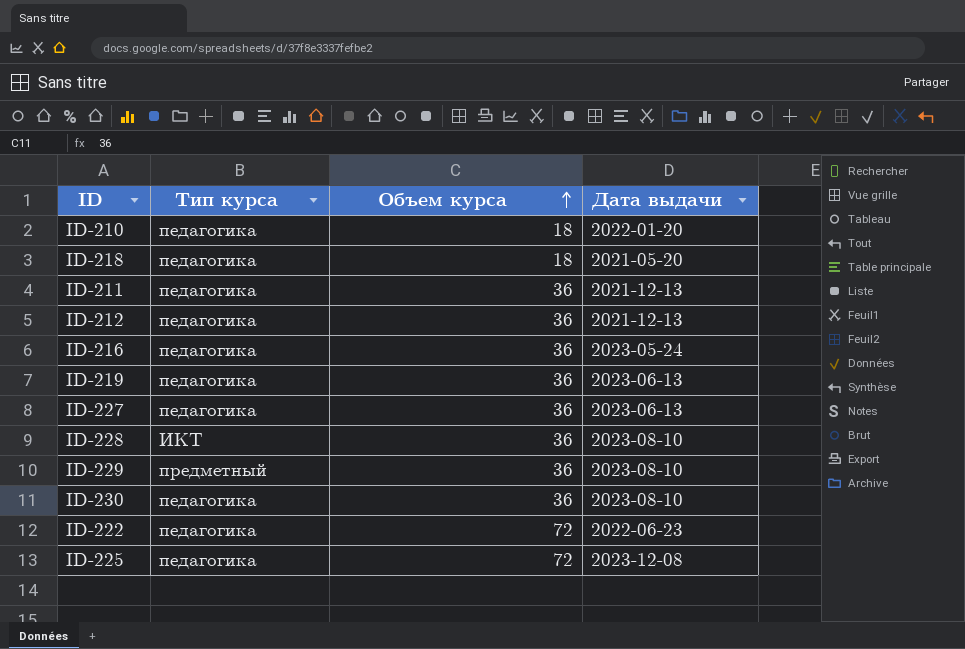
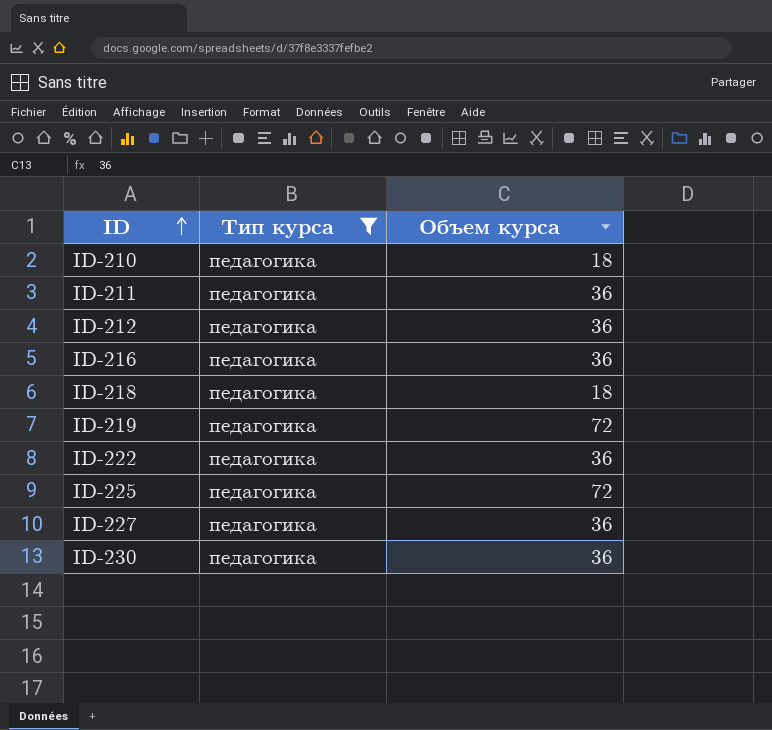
filter: none -> Тип курса = педагогика
row order: Объем курса ascending -> ID ascending
column Дата выдачи | position: 4 -> none
ID-219 | Объем курса: 36 -> 72
ID-222 | Объем курса: 72 -> 36

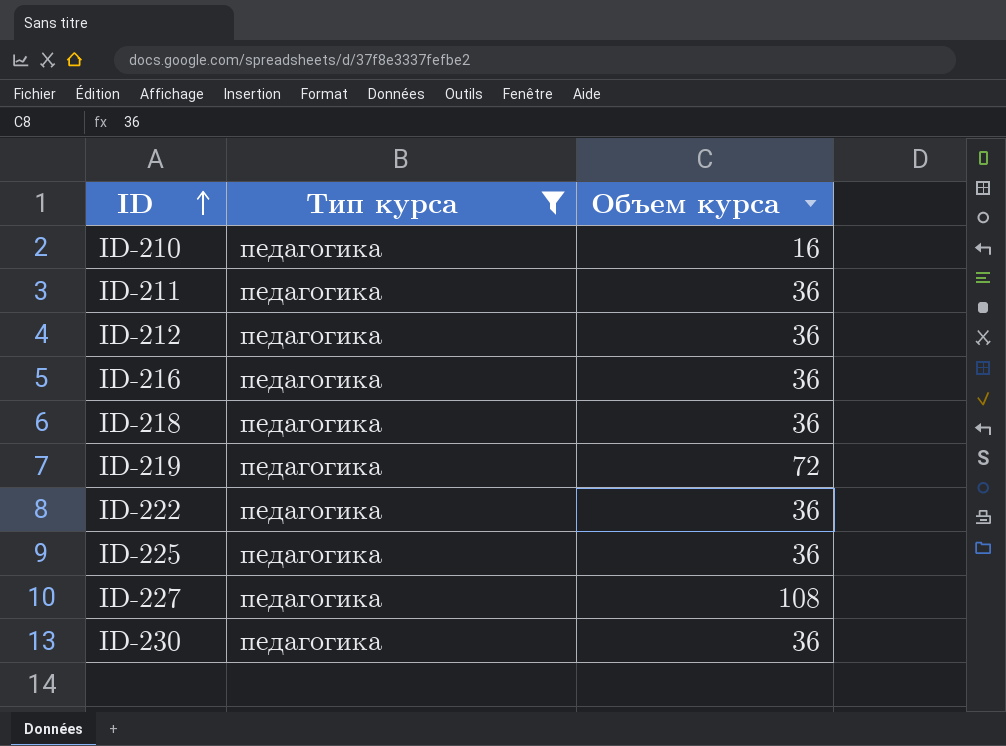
ID-210 | Объем курса: 18 -> 16
ID-218 | Объем курса: 18 -> 36
ID-225 | Объем курса: 72 -> 36
ID-227 | Объем курса: 36 -> 108

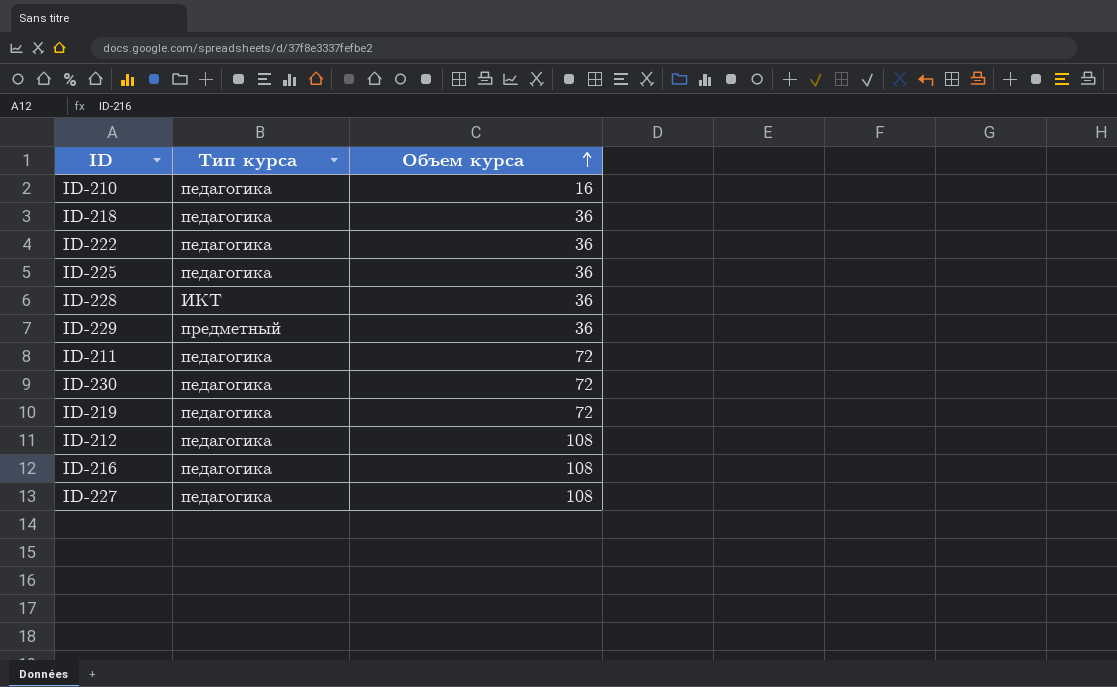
filter: Тип курса = педагогика -> none
row order: ID ascending -> Объем курса ascending
ID-211 | Объем курса: 36 -> 72
ID-230 | Объем курса: 36 -> 72
ID-212 | Объем курса: 36 -> 108
ID-216 | Объем курса: 36 -> 108

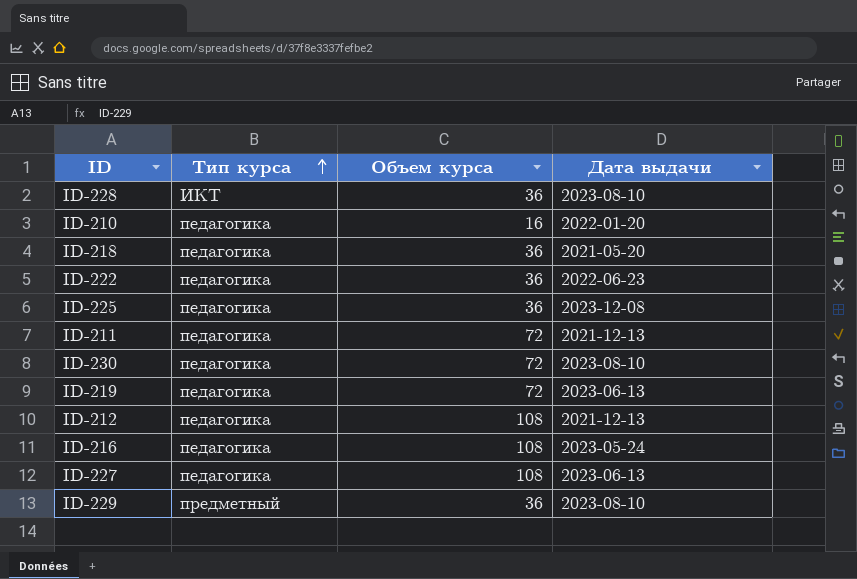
row order: Объем курса ascending -> Тип курса ascending
column Дата выдачи | position: none -> 4

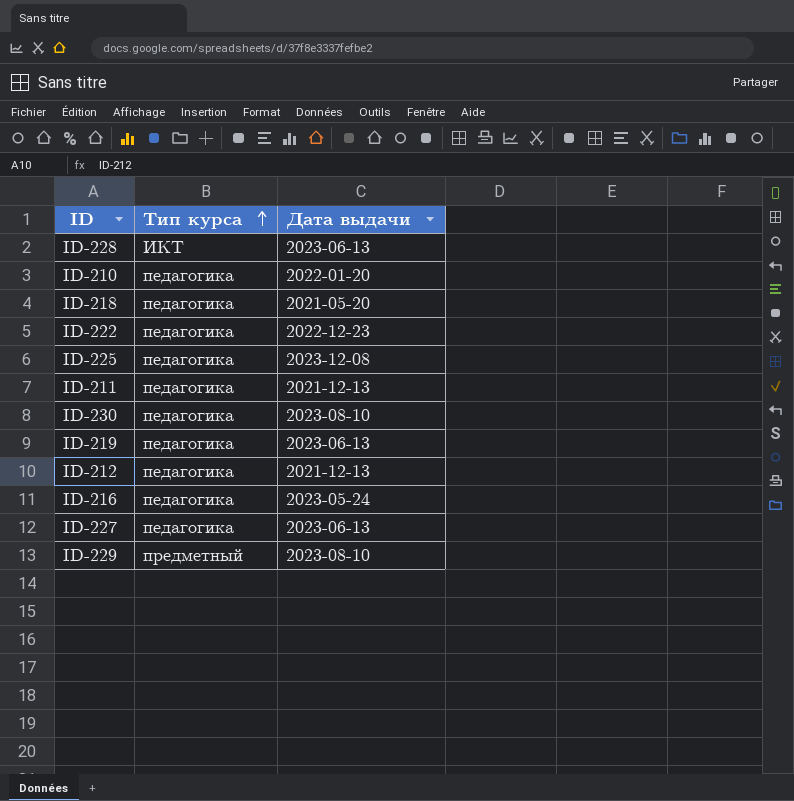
column Объем курса | position: 3 -> none
ID-228 | Дата выдачи: 2023-08-10 -> 2023-06-13
ID-222 | Дата выдачи: 2022-06-23 -> 2022-12-23

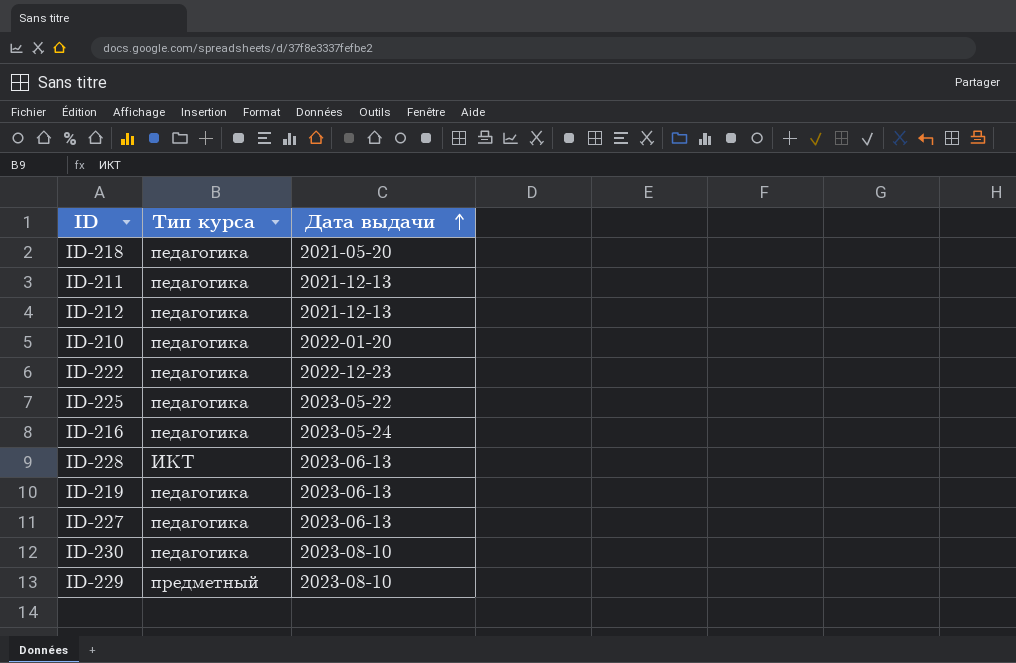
row order: Тип курса ascending -> Дата выдачи ascending
ID-225 | Дата выдачи: 2023-12-08 -> 2023-05-22

